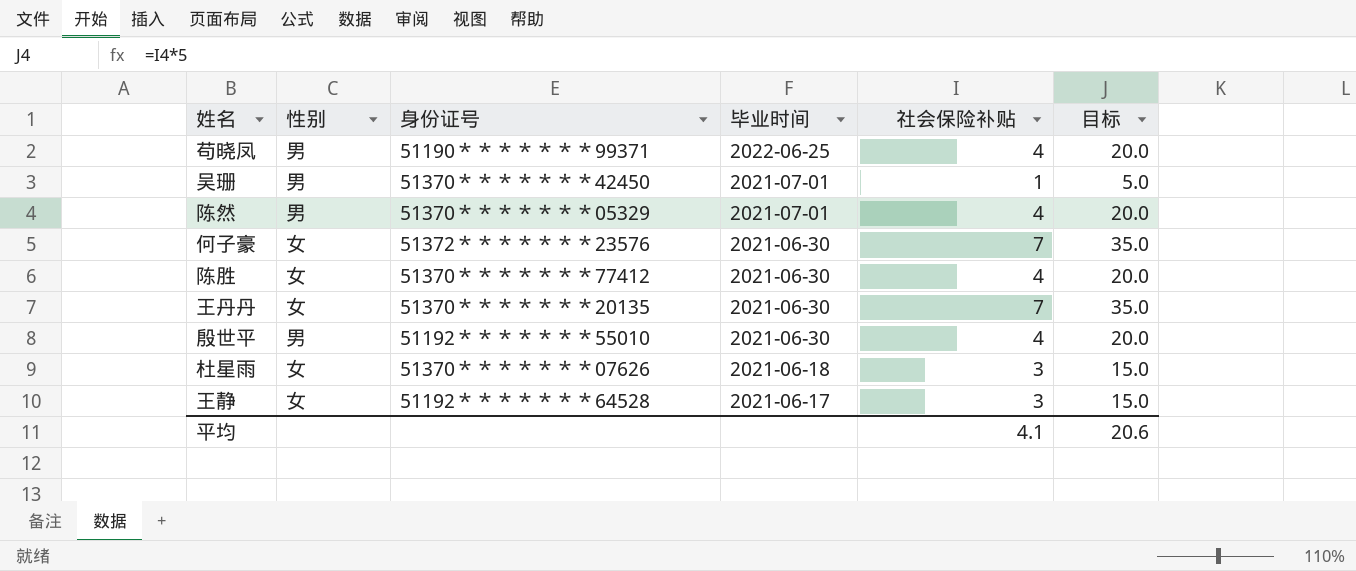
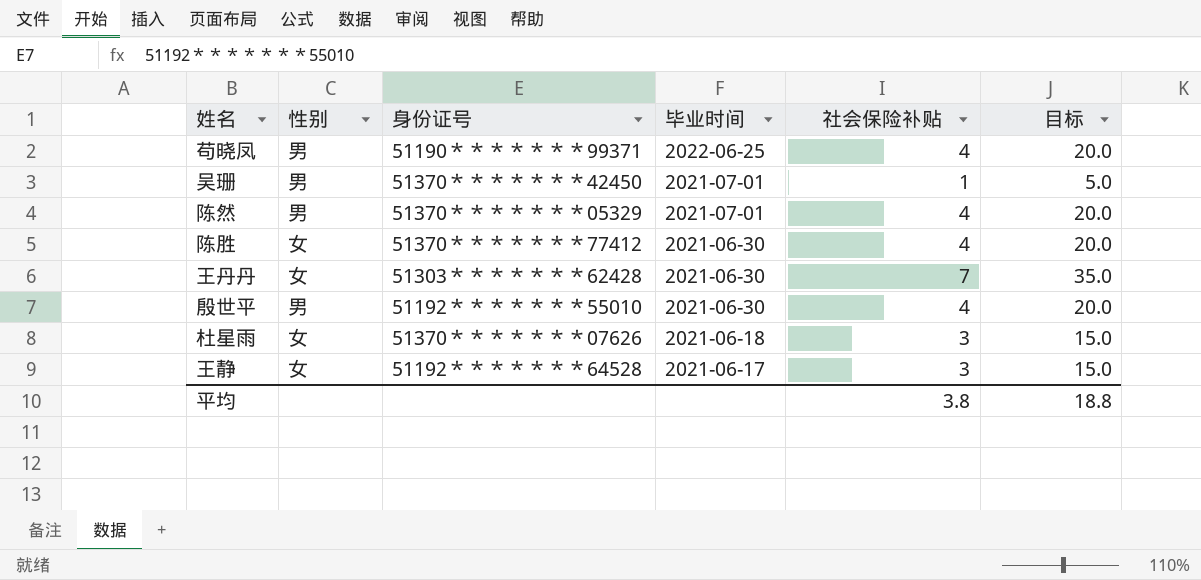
row 何子豪: 女 | 51372＊＊＊＊＊＊＊23576 | 2021-06-30 | 7 | 35.0 -> none
王丹丹 | 身份证号: 51370＊＊＊＊＊＊＊20135 -> 51303＊＊＊＊＊＊＊62428
平均 | 社会保险补贴: 4.1 -> 3.8
平均 | 目标: 20.6 -> 18.8

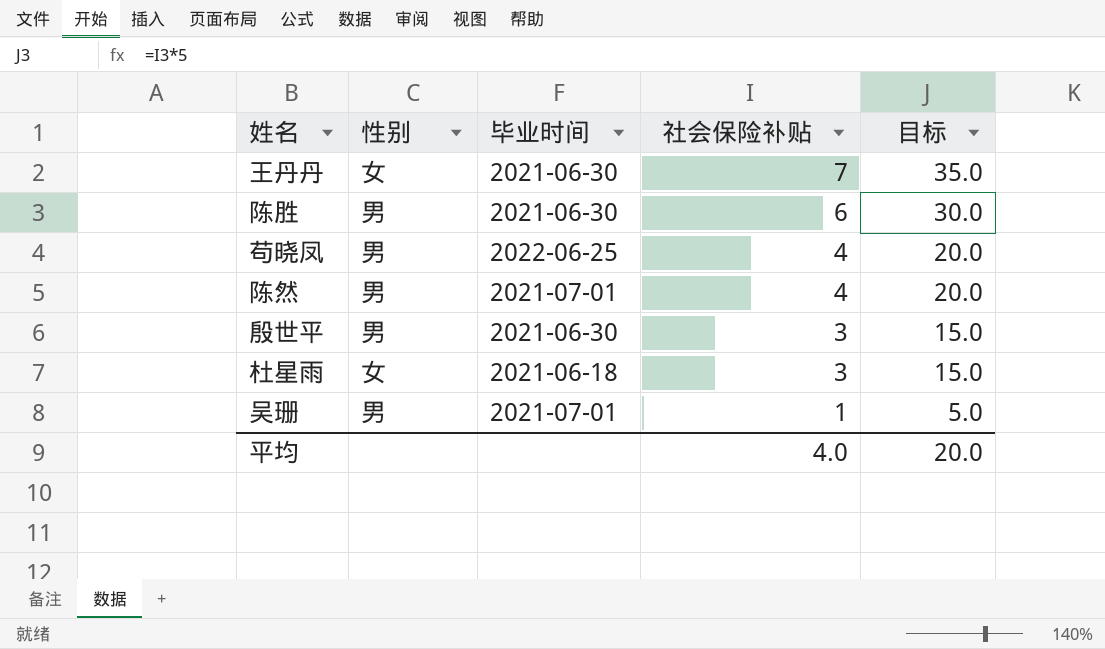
row order: 毕业时间 descending -> 社会保险补贴 descending
column 身份证号 | position: 3 -> none
row 王静: 女 | 51192＊＊＊＊＊＊＊64528 | 2021-06-17 | 3 | 15.0 -> none
陈胜 | 性别: 女 -> 男
陈胜 | 社会保险补贴: 4 -> 6
陈胜 | 目标: 20.0 -> 30.0
殷世平 | 社会保险补贴: 4 -> 3
殷世平 | 目标: 20.0 -> 15.0
平均 | 社会保险补贴: 3.8 -> 4.0
平均 | 目标: 18.8 -> 20.0

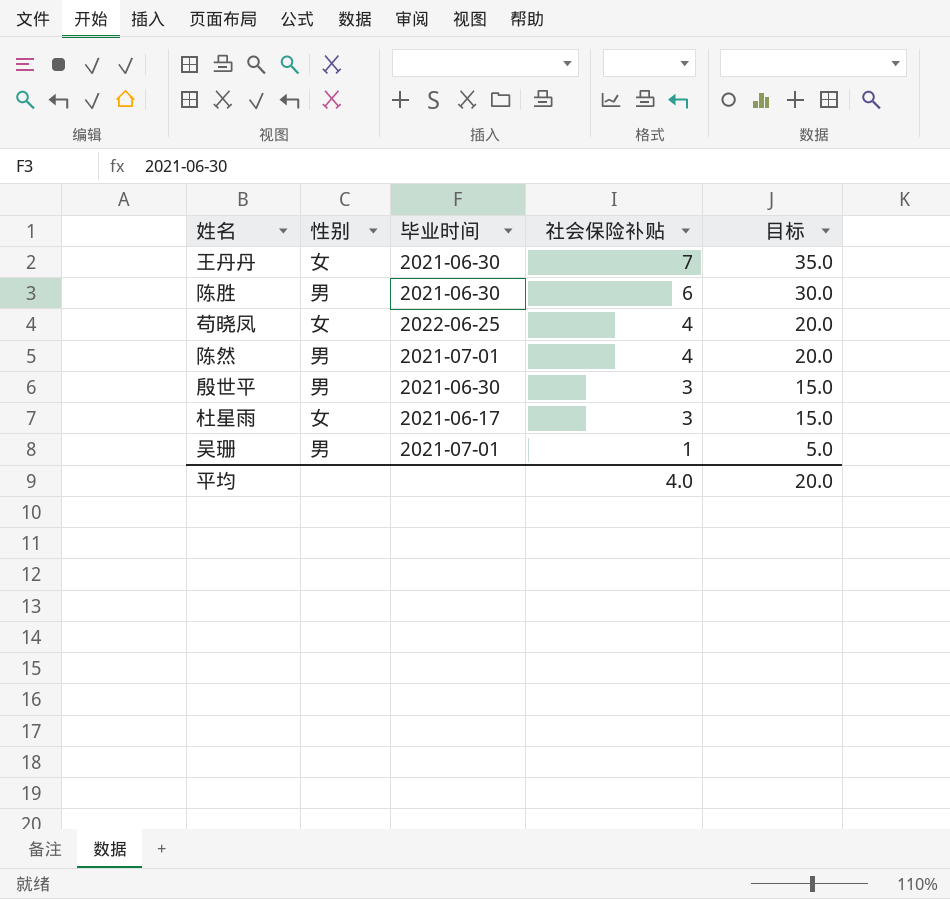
苟晓凤 | 性别: 男 -> 女
杜星雨 | 毕业时间: 2021-06-18 -> 2021-06-17

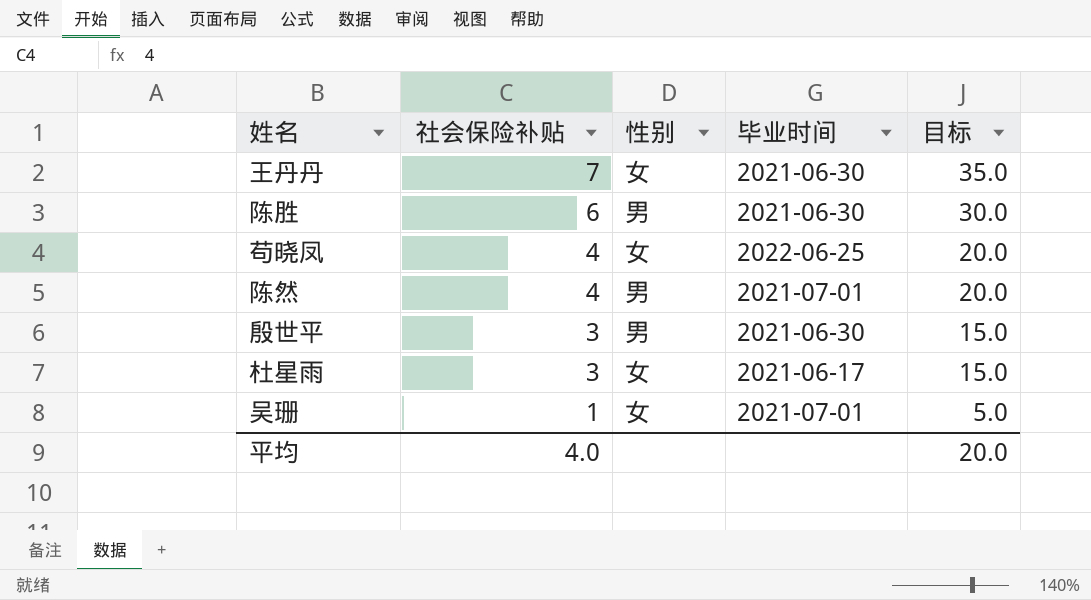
column 社会保险补贴 | position: 4 -> 2
吴珊 | 性别: 男 -> 女

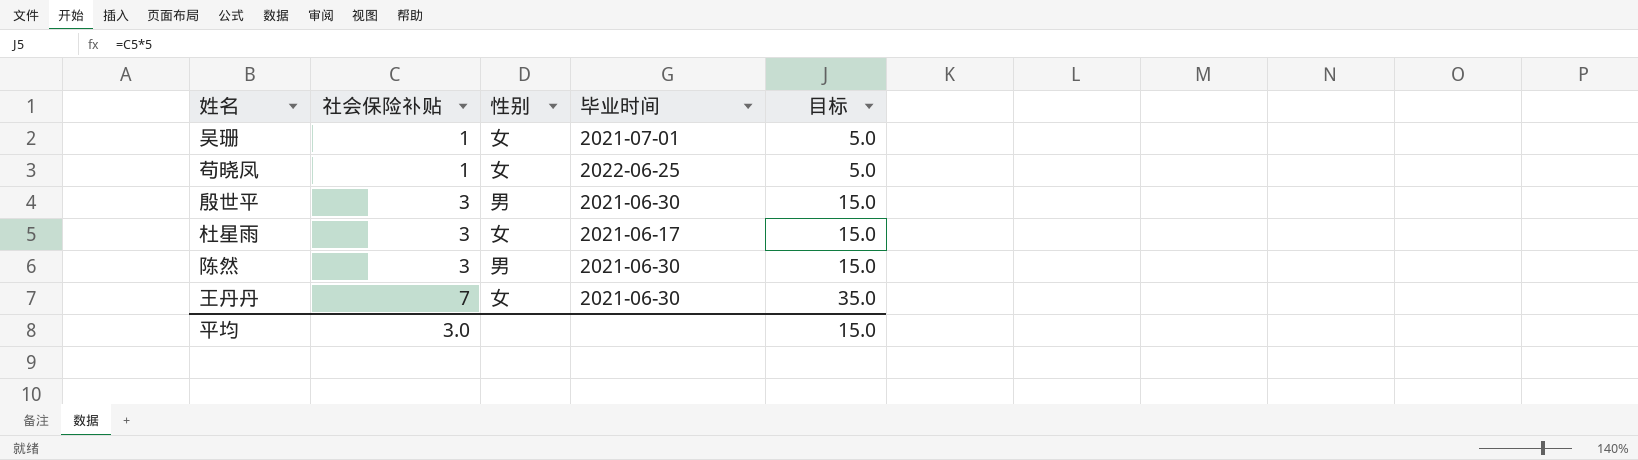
row order: 社会保险补贴 descending -> 社会保险补贴 ascending
row 陈胜: 6 | 男 | 2021-06-30 | 30.0 -> none
苟晓凤 | 社会保险补贴: 4 -> 1
苟晓凤 | 目标: 20.0 -> 5.0
陈然 | 社会保险补贴: 4 -> 3
陈然 | 毕业时间: 2021-07-01 -> 2021-06-30
陈然 | 目标: 20.0 -> 15.0
平均 | 社会保险补贴: 4.0 -> 3.0
平均 | 目标: 20.0 -> 15.0

